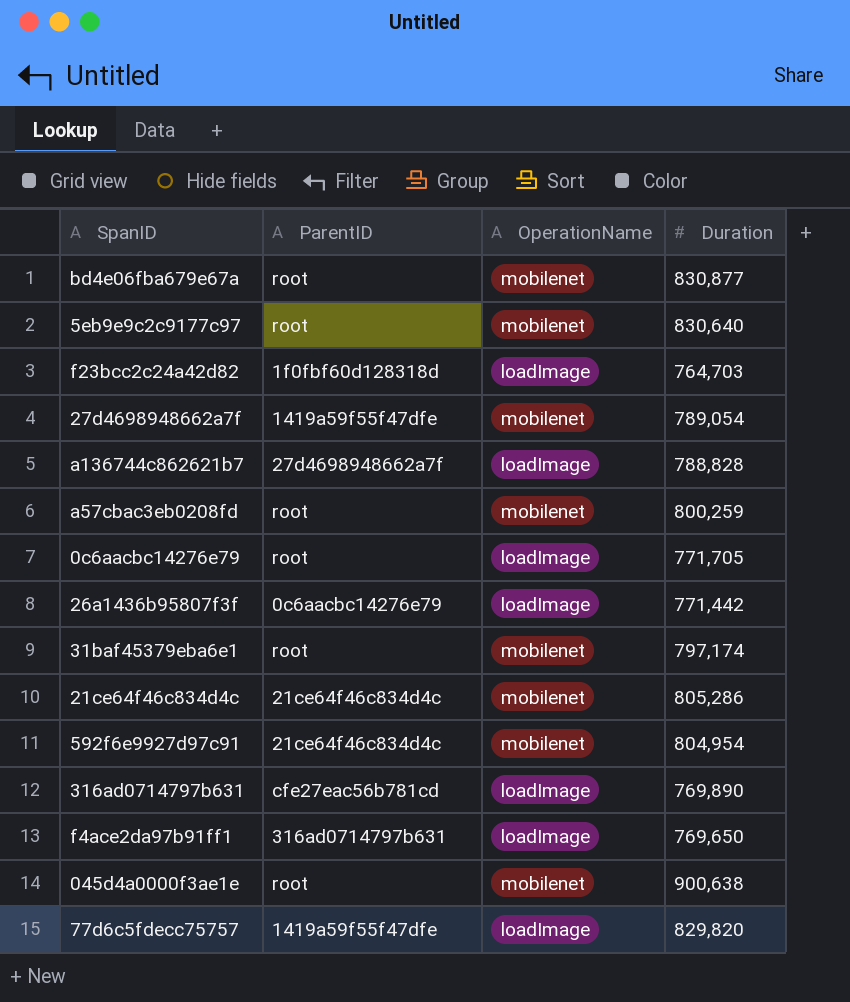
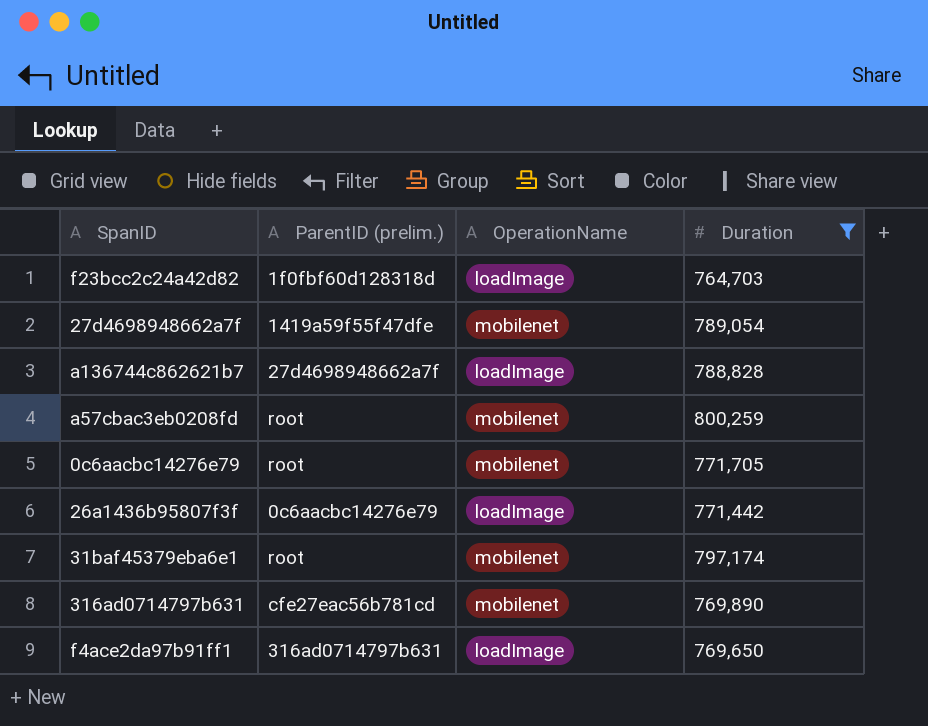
filter: none -> Duration <= 800,259
column name: ParentID -> ParentID (prelim.)
0c6aacbc14276e79 | OperationName: loadImage -> mobilenet
316ad0714797b631 | OperationName: loadImage -> mobilenet

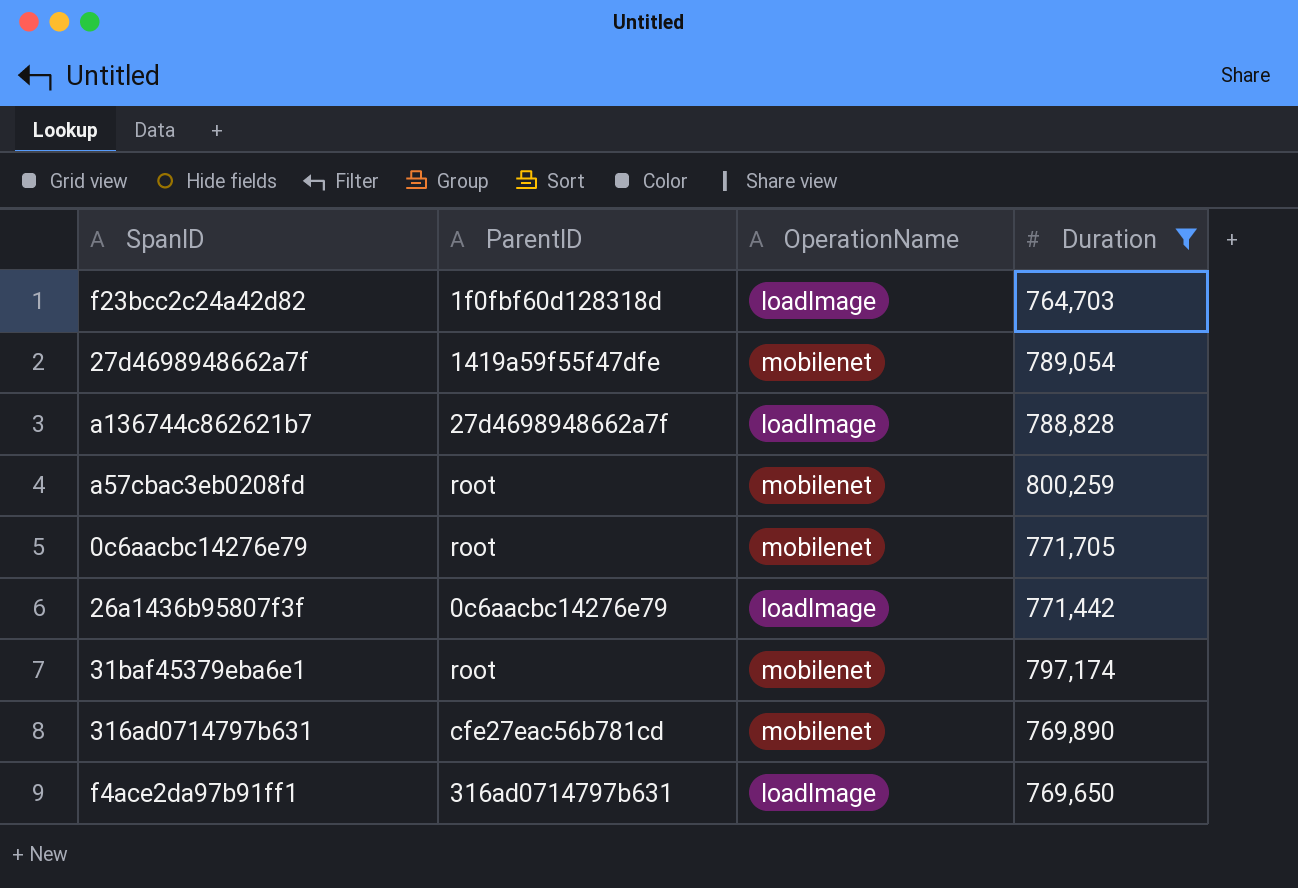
column name: ParentID (prelim.) -> ParentID

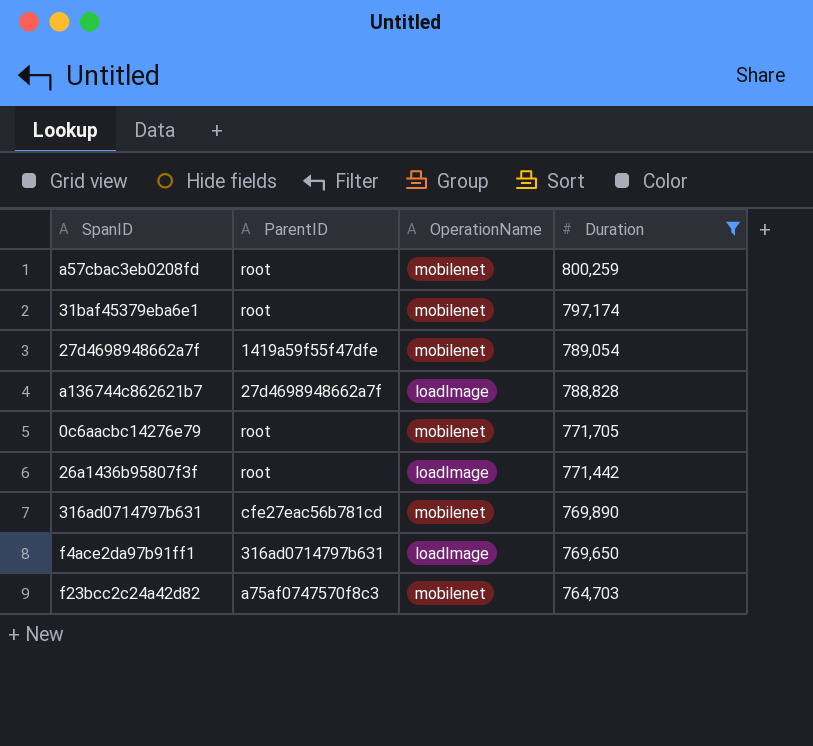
row order: none -> Duration descending
26a1436b95807f3f | ParentID: 0c6aacbc14276e79 -> root
f23bcc2c24a42d82 | ParentID: 1f0fbf60d128318d -> a75af0747570f8c3
f23bcc2c24a42d82 | OperationName: loadImage -> mobilenet

